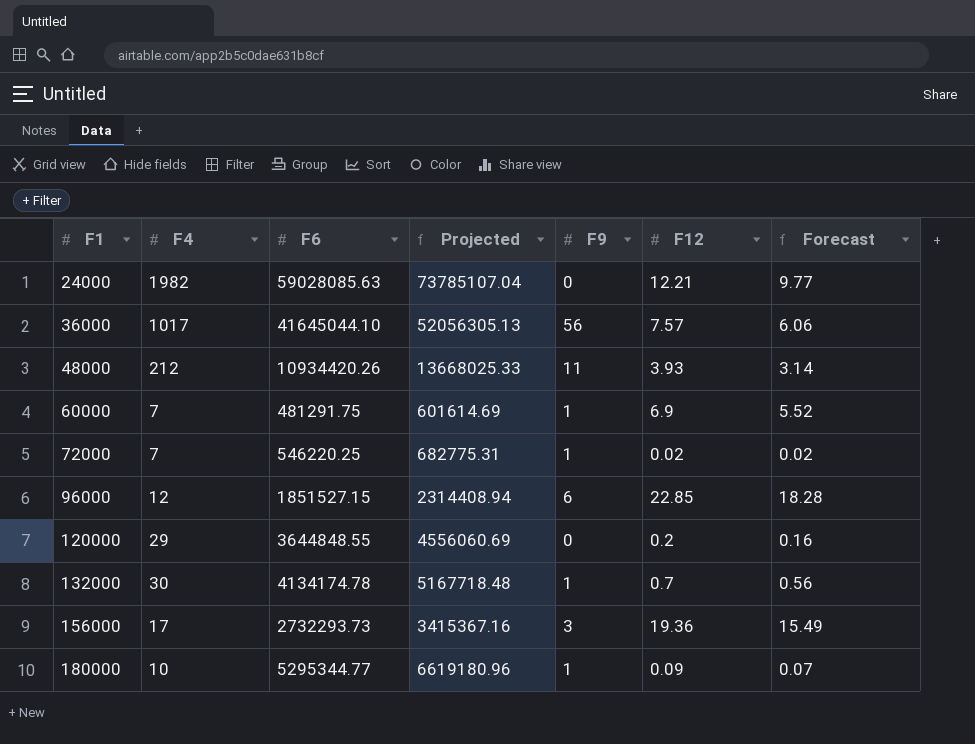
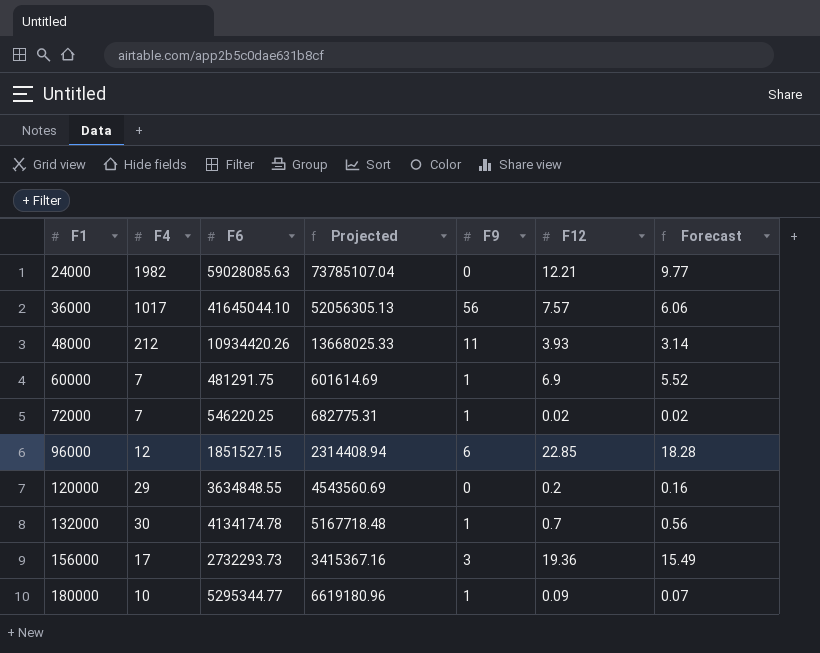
120000 | F6: 3644848.55 -> 3634848.55
120000 | Projected: 4556060.69 -> 4543560.69

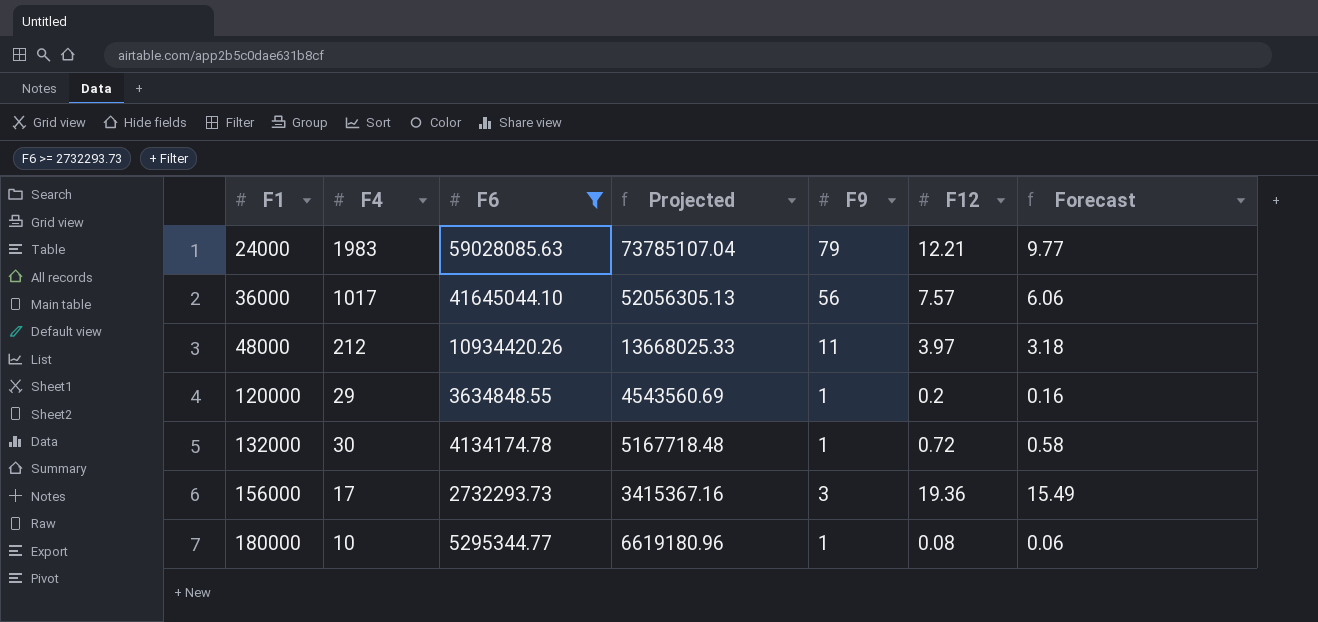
filter: none -> F6 >= 2732293.73
24000 | F4: 1982 -> 1983
24000 | F9: 0 -> 79
48000 | F12: 3.93 -> 3.97
48000 | Forecast: 3.14 -> 3.18
120000 | F9: 0 -> 1
132000 | F12: 0.7 -> 0.72
132000 | Forecast: 0.56 -> 0.58
180000 | F12: 0.09 -> 0.08
180000 | Forecast: 0.07 -> 0.06

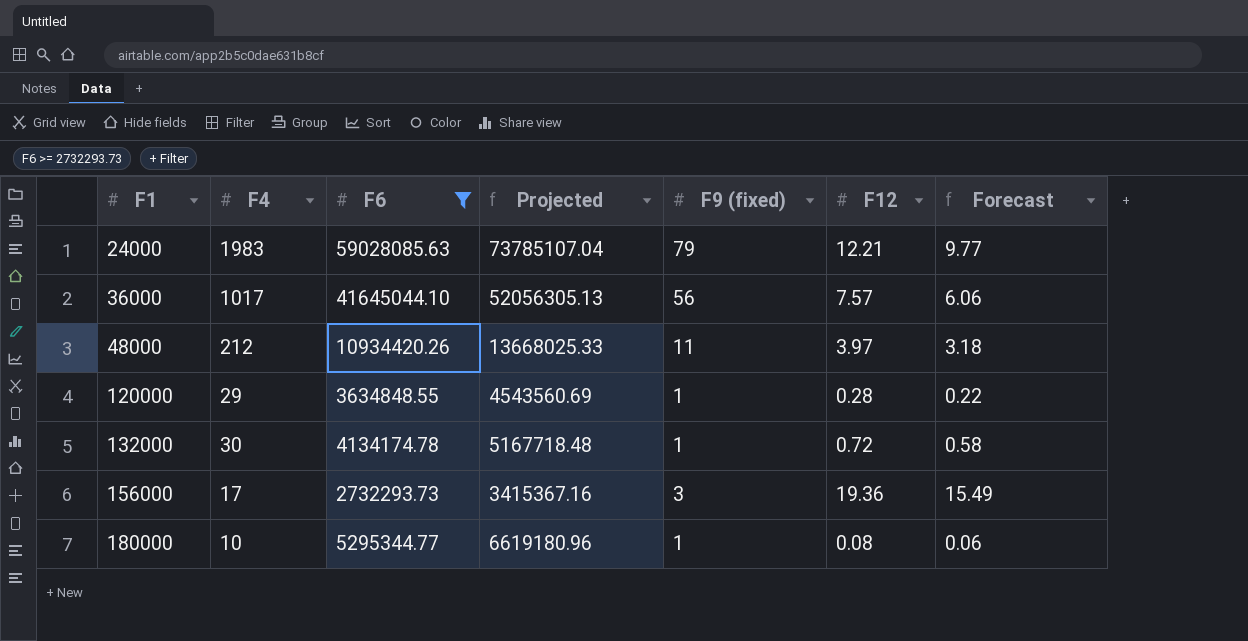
column name: F9 -> F9 (fixed)
120000 | F12: 0.2 -> 0.28
120000 | Forecast: 0.16 -> 0.22

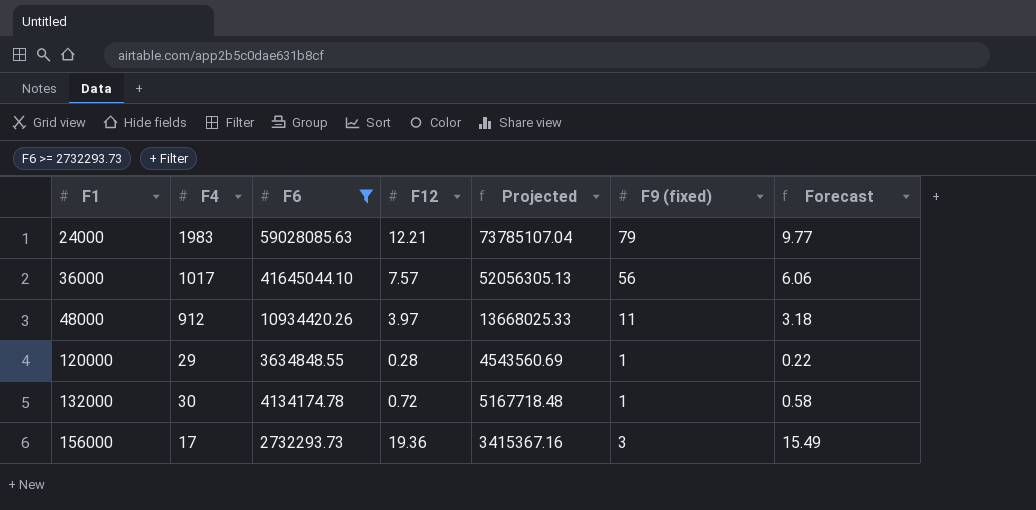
column F12 | position: 6 -> 4
row 180000: 10 | 5295344.77 | 6619180.96 | 1 | 0.08 | 0.06 -> none
48000 | F4: 212 -> 912

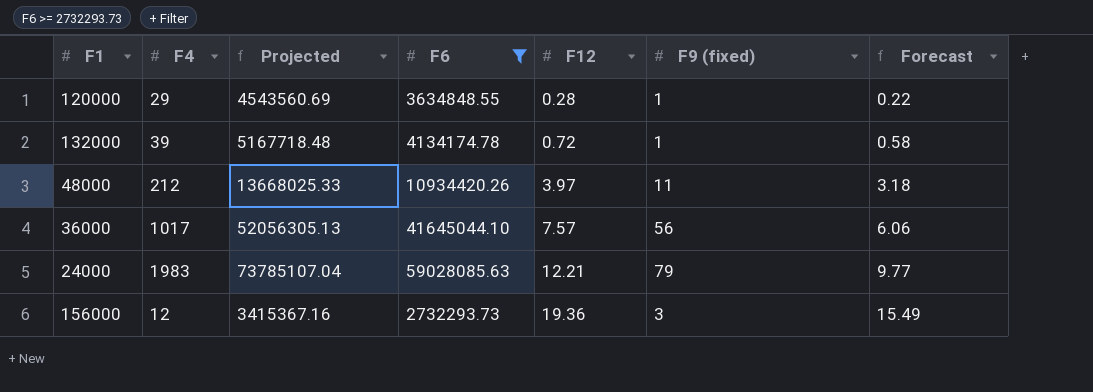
row order: F1 ascending -> F12 ascending
column Projected | position: 5 -> 3
132000 | F4: 30 -> 39
48000 | F4: 912 -> 212
156000 | F4: 17 -> 12

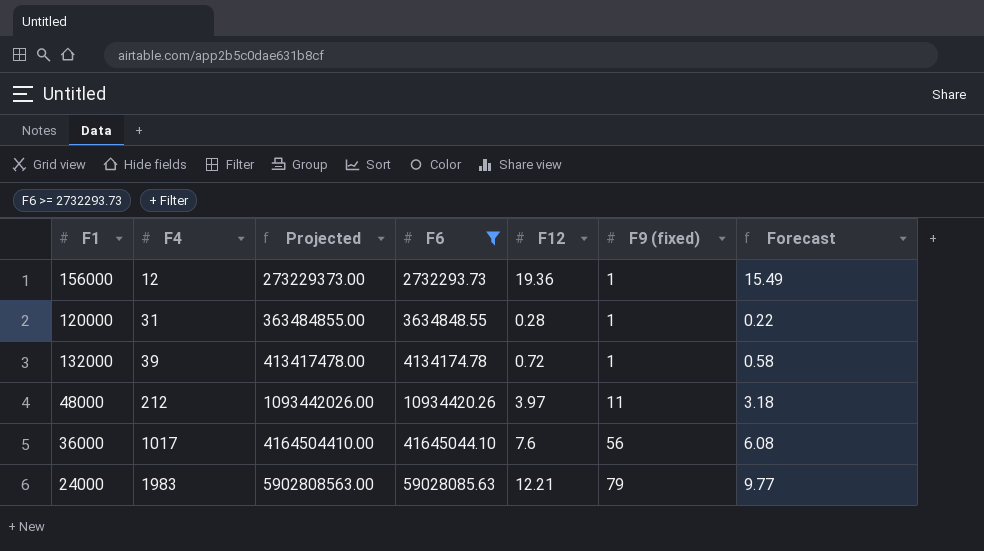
row order: F12 ascending -> F4 ascending
column Projected | formula: [F6] * 1.25 -> [F6] * 100
156000 | F9 (fixed): 3 -> 1
120000 | F4: 29 -> 31
36000 | F12: 7.57 -> 7.6
36000 | Forecast: 6.06 -> 6.08

